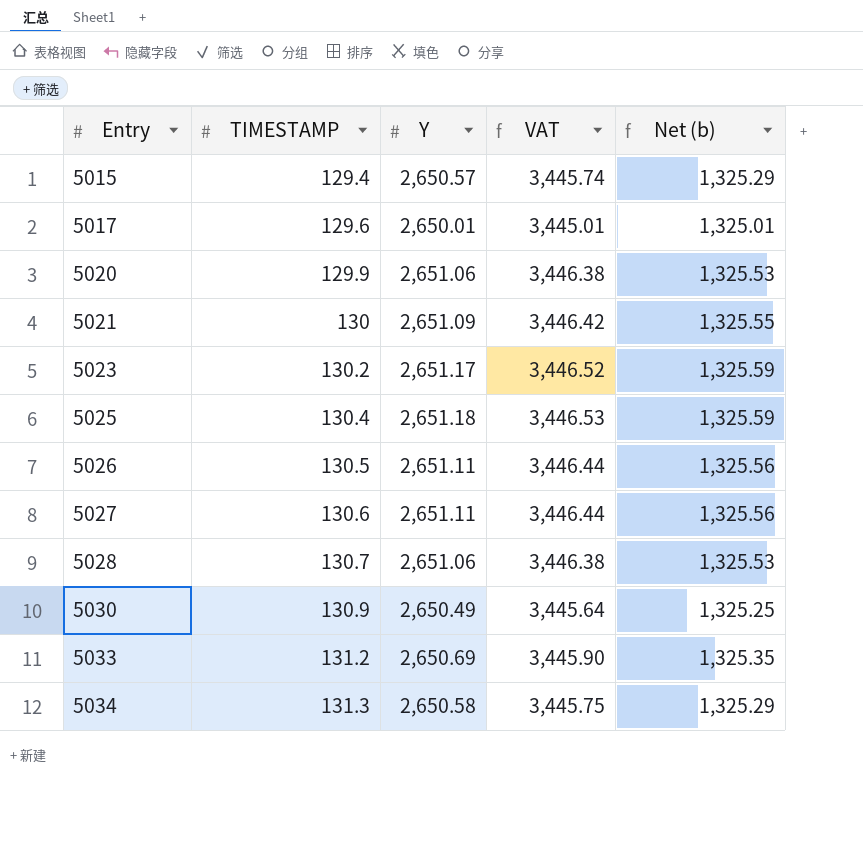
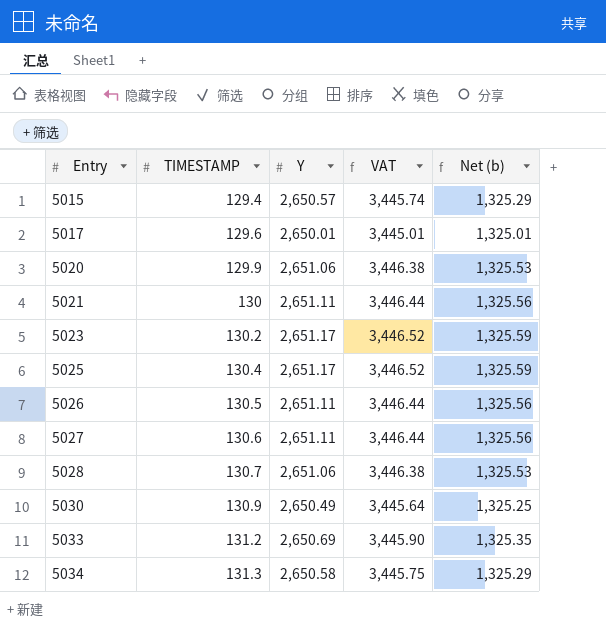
5021 | Y: 2,651.09 -> 2,651.11
5021 | VAT: 3,446.42 -> 3,446.44
5021 | Net (b): 1,325.55 -> 1,325.56
5025 | Y: 2,651.18 -> 2,651.17
5025 | VAT: 3,446.53 -> 3,446.52

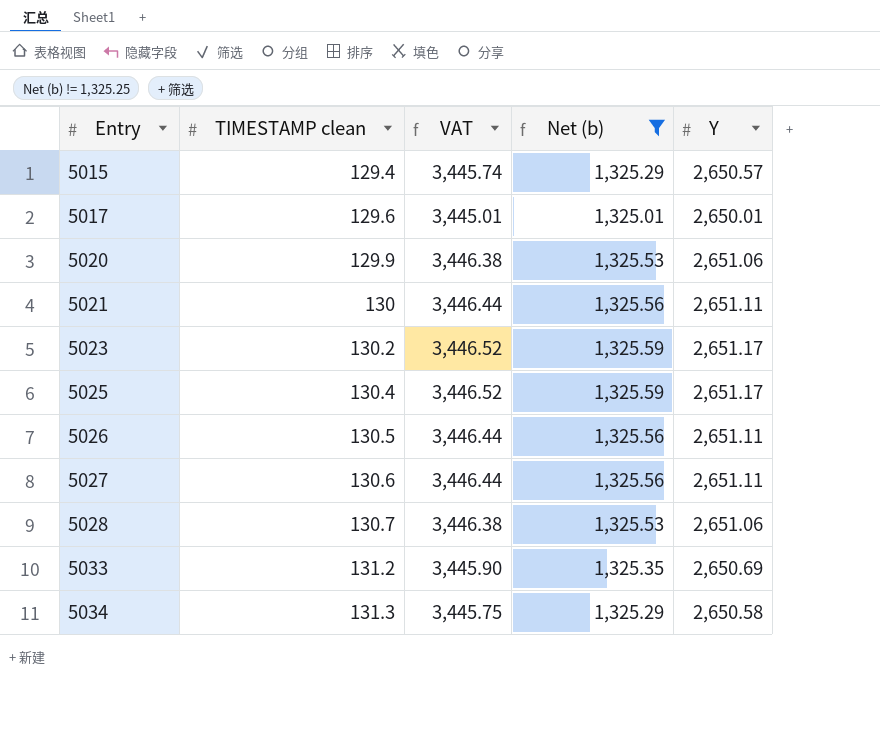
filter: none -> Net (b) != 1,325.25
column name: TIMESTAMP -> TIMESTAMP clean
column Y | position: 3 -> 5

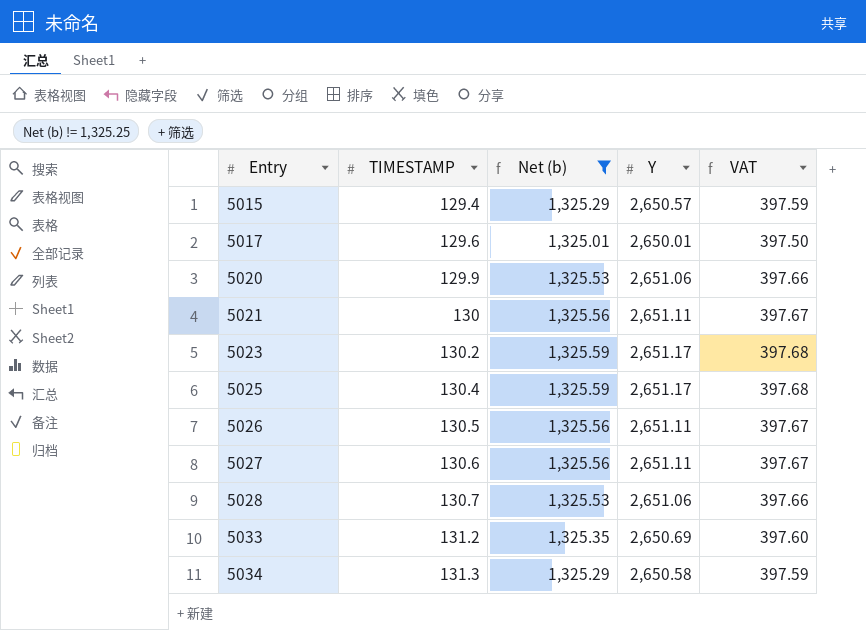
column name: TIMESTAMP clean -> TIMESTAMP
column VAT | formula: [Y] * 1.3 -> [Y] * 0.15
column VAT | position: 3 -> 5

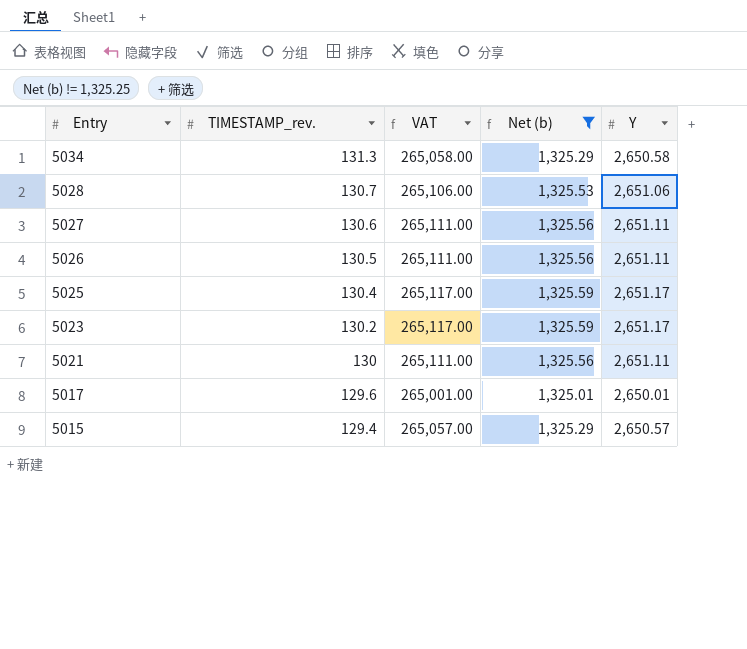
row order: Entry ascending -> Entry descending
column name: TIMESTAMP -> TIMESTAMP_rev.
column VAT | formula: [Y] * 0.15 -> [Y] * 100
column VAT | position: 5 -> 3
row 5020: 129.9 | 1,325.53 | 2,651.06 | 397.66 -> none
row 5033: 131.2 | 1,325.35 | 2,650.69 | 397.60 -> none

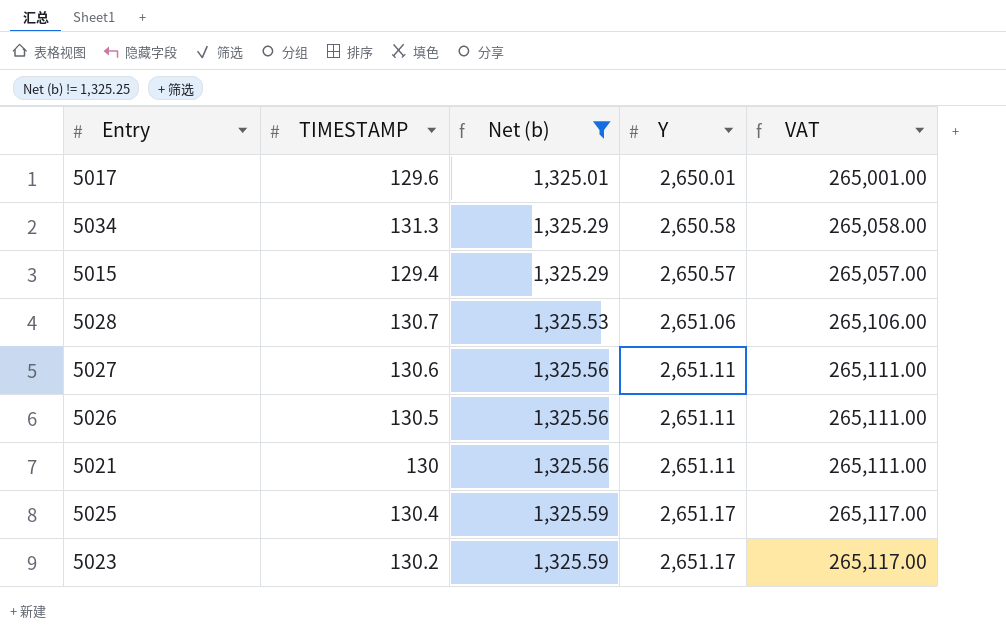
row order: Entry descending -> Net (b) ascending
column name: TIMESTAMP_rev. -> TIMESTAMP
column VAT | position: 3 -> 5

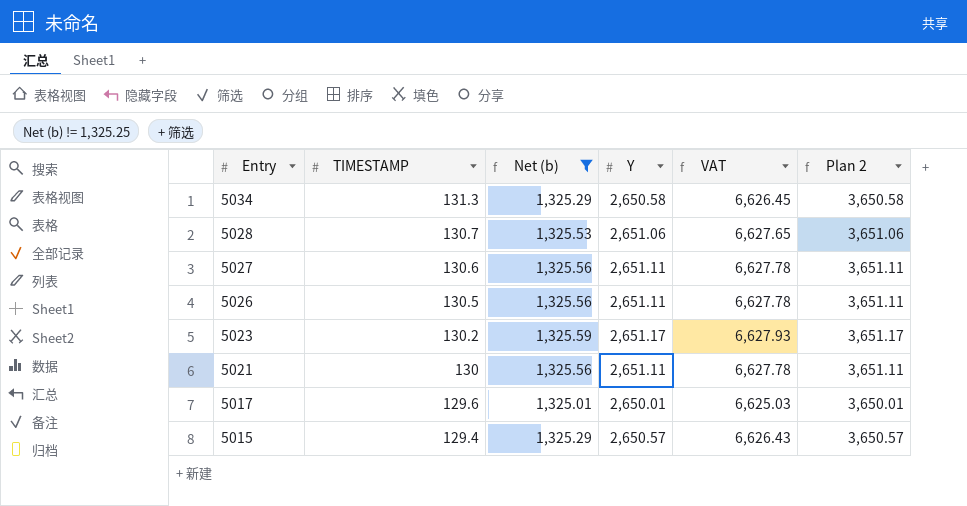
row order: Net (b) ascending -> Entry descending
column VAT | formula: [Y] * 100 -> [Y] * 2.5
column Plan 2 | formula: none -> [Y] + 1000
row 5025: 130.4 | 1,325.59 | 2,651.17 | 265,117.00 -> none

